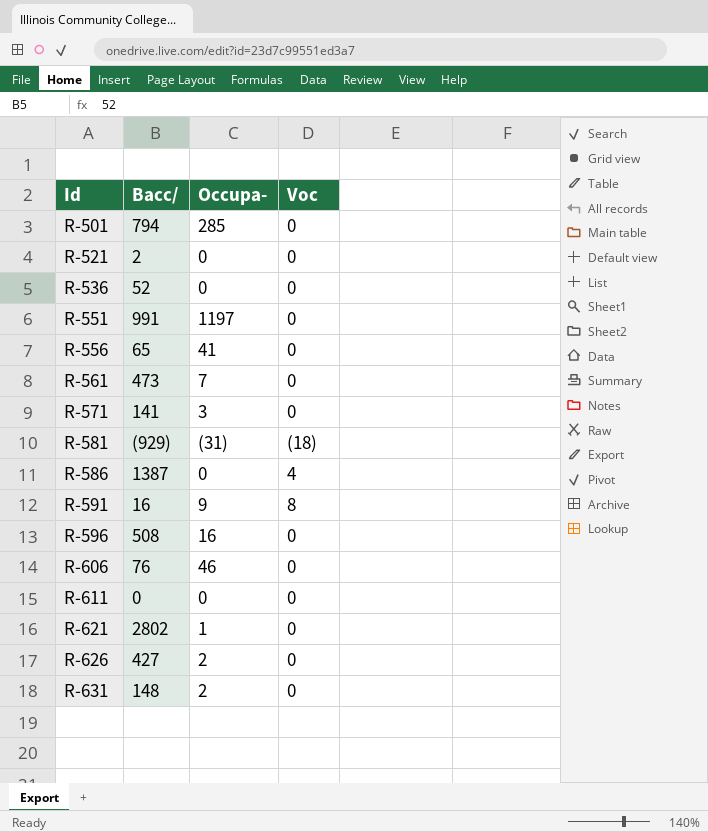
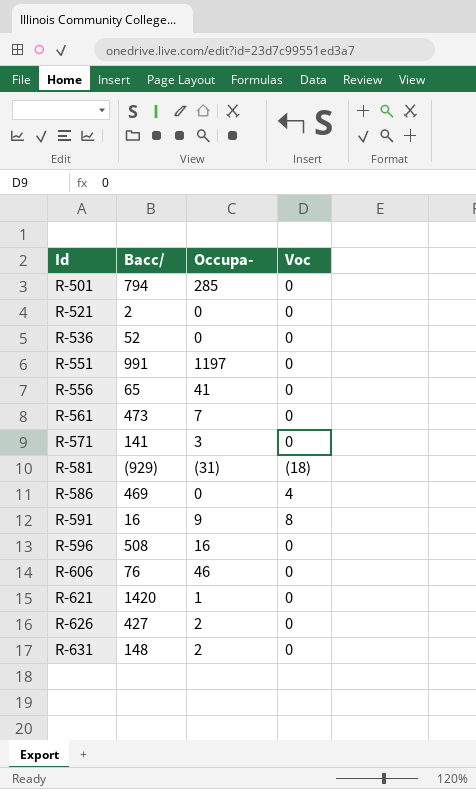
row R-611: 0 | 0 | 0 -> none
R-586 | Bacc/: 1387 -> 469
R-621 | Bacc/: 2802 -> 1420

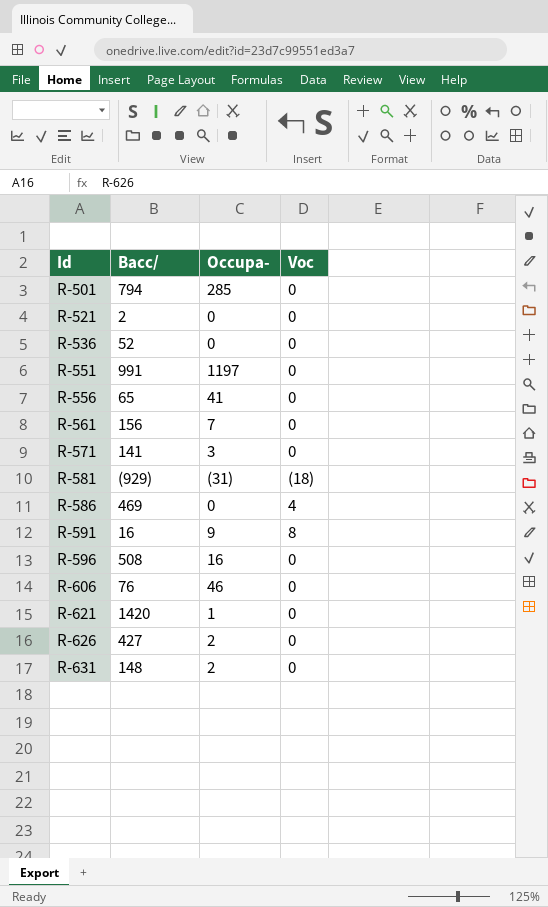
R-561 | Bacc/: 473 -> 156

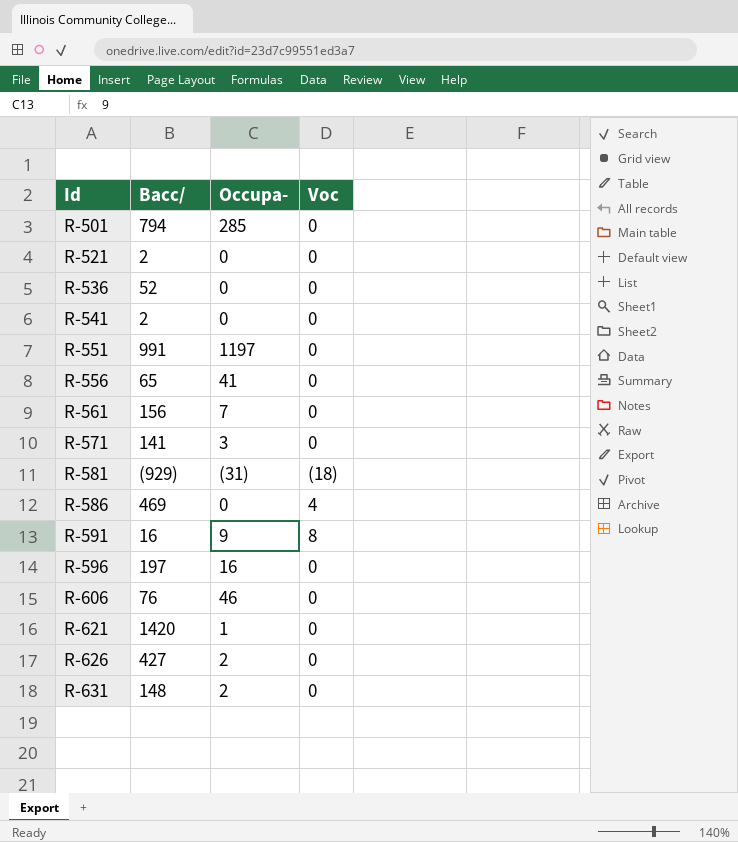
row R-541: none -> 2 | 0 | 0
R-596 | Bacc/: 508 -> 197

